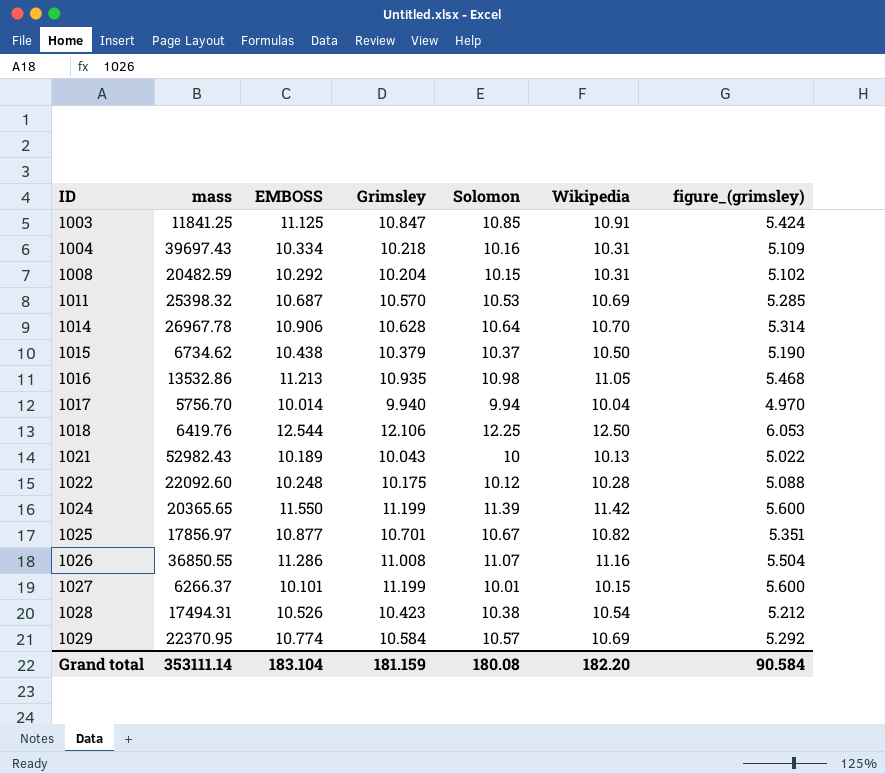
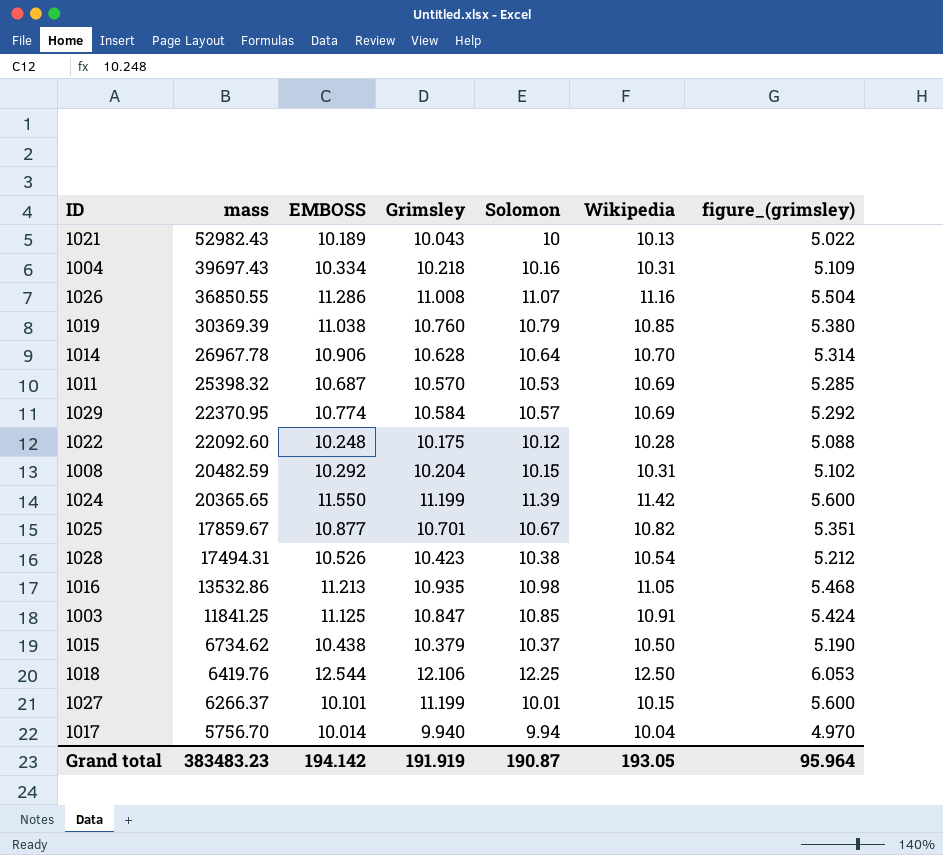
row order: ID ascending -> mass descending
row 1019: none -> 30369.39 | 11.038 | 10.760 | 10.79 | 10.85 | 5.380
1025 | mass: 17856.97 -> 17859.67
Grand total | mass: 353111.14 -> 383483.23
Grand total | EMBOSS: 183.104 -> 194.142
Grand total | Grimsley: 181.159 -> 191.919
Grand total | Solomon: 180.08 -> 190.87
Grand total | Wikipedia: 182.20 -> 193.05
Grand total | figure_(grimsley): 90.584 -> 95.964

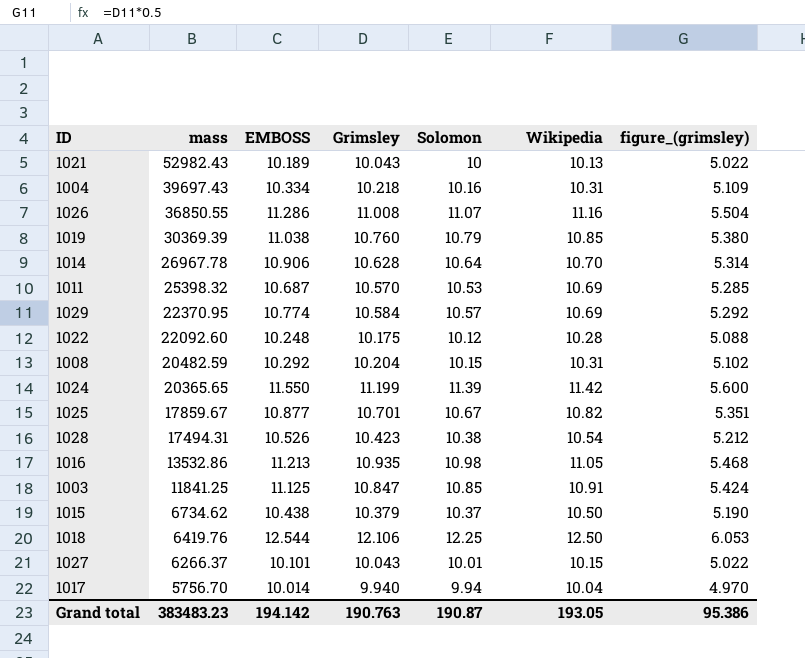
1027 | Grimsley: 11.199 -> 10.043
1027 | figure_(grimsley): 5.600 -> 5.022
Grand total | Grimsley: 191.919 -> 190.763
Grand total | figure_(grimsley): 95.964 -> 95.386

